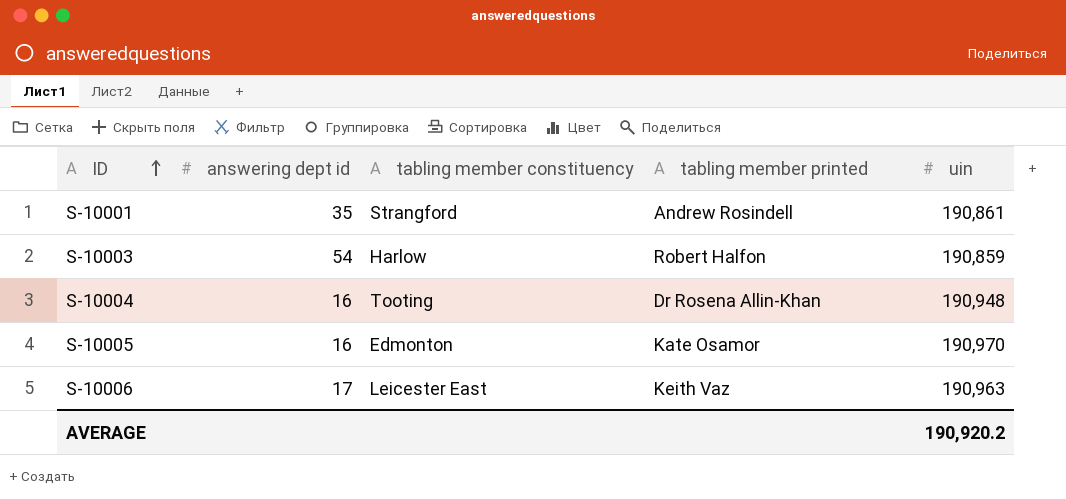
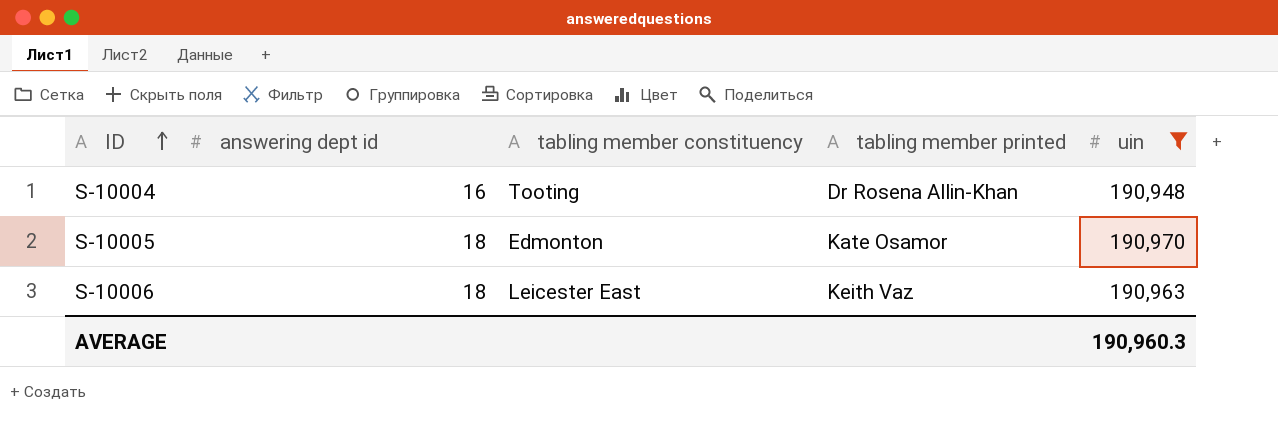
filter: none -> uin >= 190,948
S-10005 | answering dept id: 16 -> 18
S-10006 | answering dept id: 17 -> 18
AVERAGE | uin: 190,920.2 -> 190,960.3

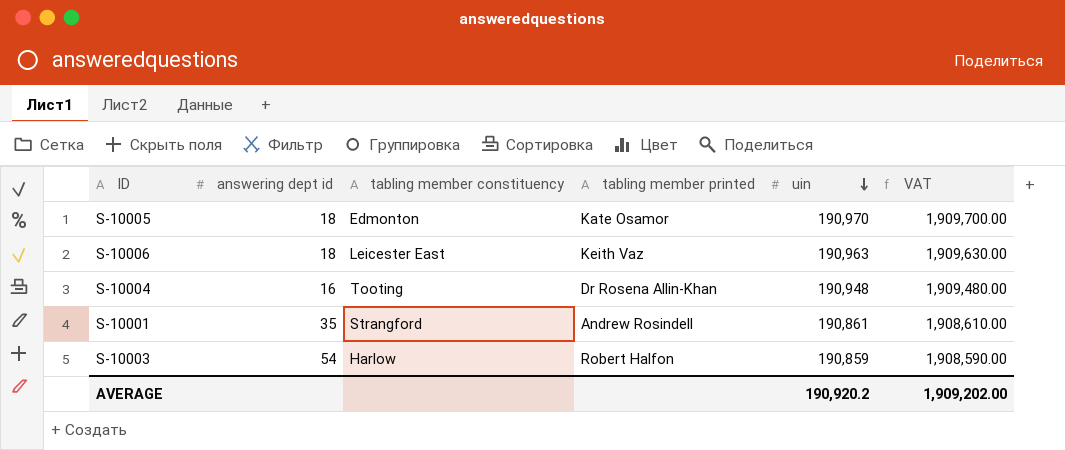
filter: uin >= 190,948 -> none
row order: ID ascending -> uin descending
column VAT | formula: none -> [uin] * 10
AVERAGE | uin: 190,960.3 -> 190,920.2

